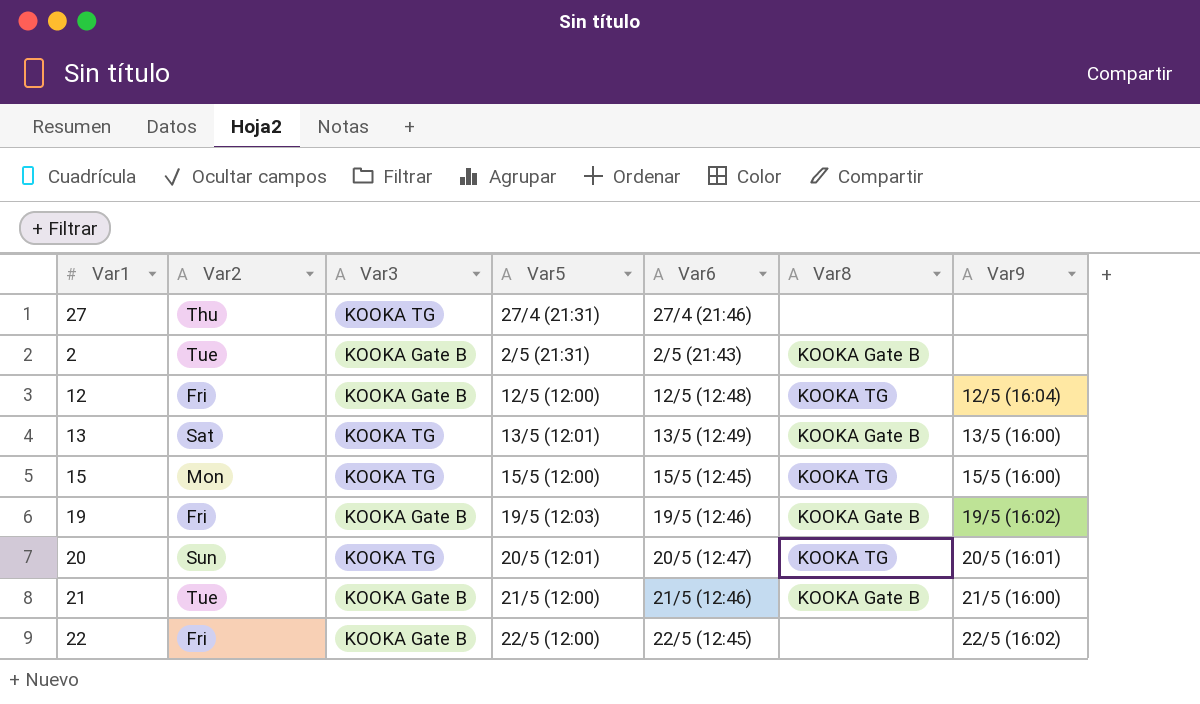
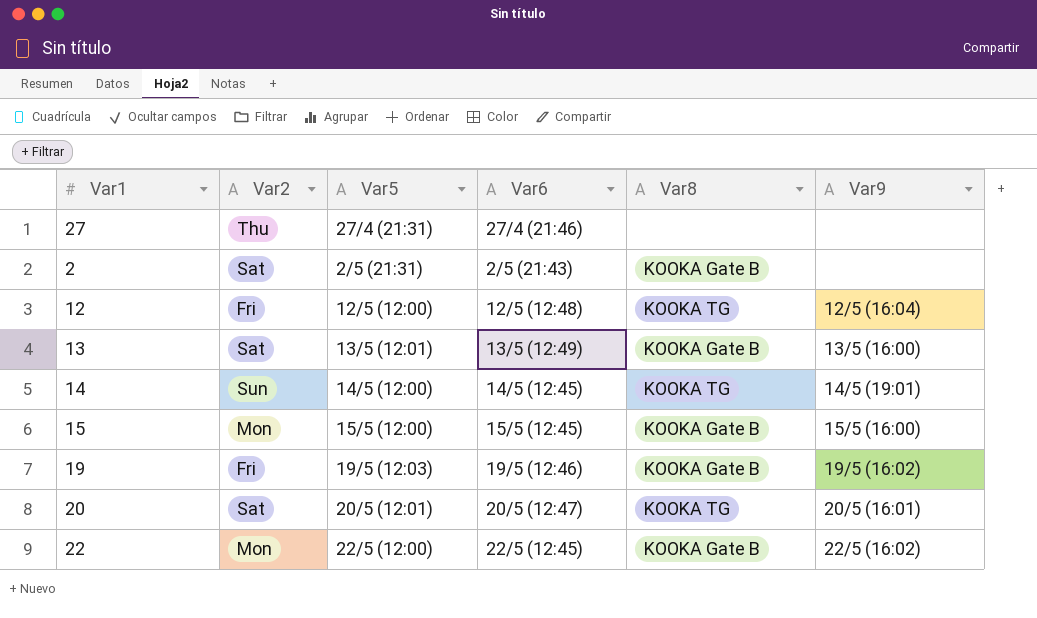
column Var3 | position: 3 -> none
row 21: Tue | KOOKA Gate B | 21/5 (12:00) | 21/5 (12:46) | KOOKA Gate B | 21/5 (16:00) -> none
2 | Var2: Tue -> Sat
row 14: none -> Sun | 14/5 (12:00) | 14/5 (12:45) | KOOKA TG | 14/5 (19:01)
15 | Var8: KOOKA TG -> KOOKA Gate B
20 | Var2: Sun -> Sat
22 | Var2: Fri -> Mon
22 | Var8: none -> KOOKA Gate B

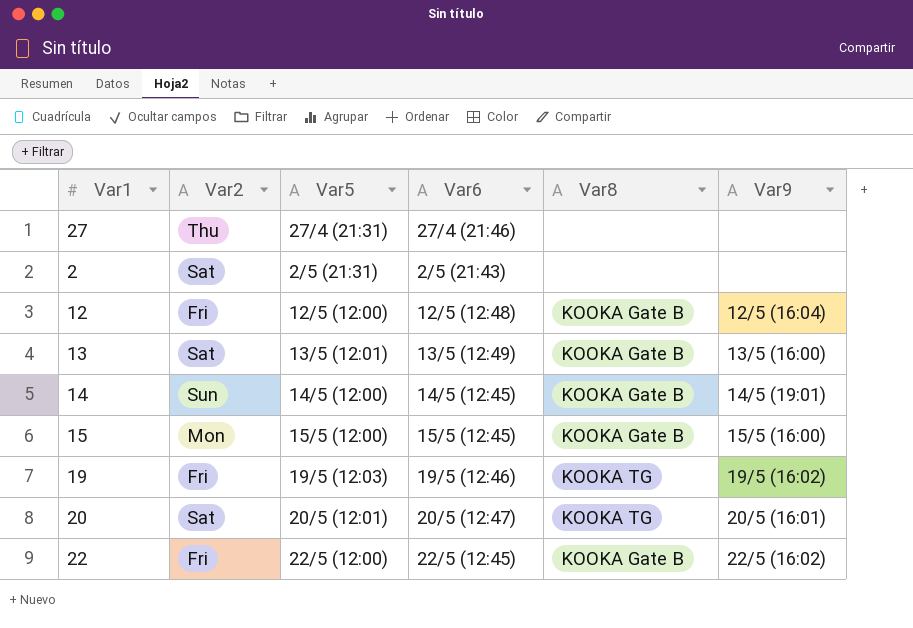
2 | Var8: KOOKA Gate B -> none
12 | Var8: KOOKA TG -> KOOKA Gate B
14 | Var8: KOOKA TG -> KOOKA Gate B
19 | Var8: KOOKA Gate B -> KOOKA TG
22 | Var2: Mon -> Fri

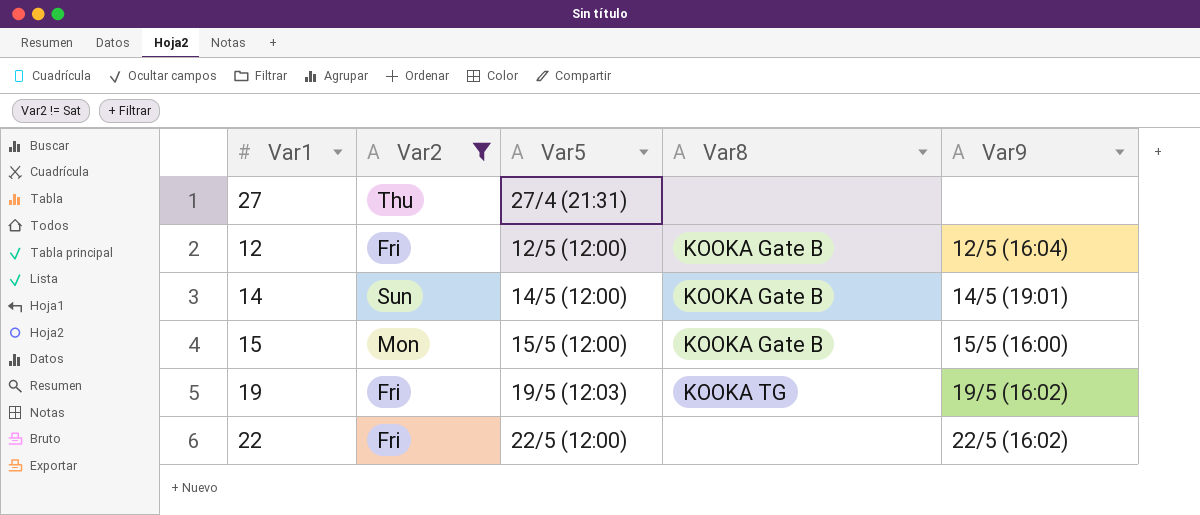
filter: none -> Var2 != Sat
column Var6 | position: 4 -> none
22 | Var8: KOOKA Gate B -> none

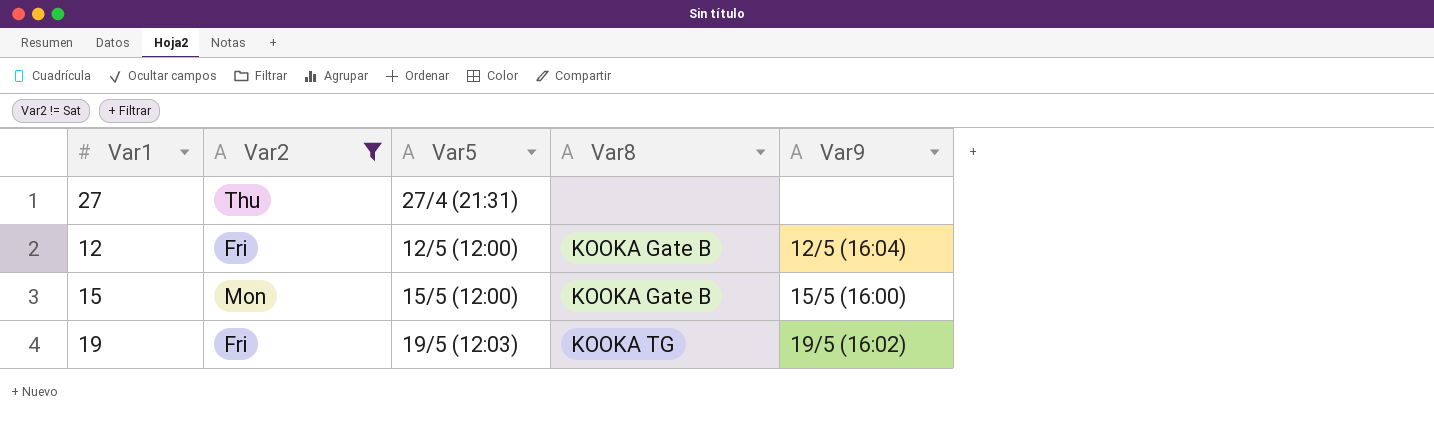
row 14: Sun | 14/5 (12:00) | KOOKA Gate B | 14/5 (19:01) -> none
row 22: Fri | 22/5 (12:00) | none | 22/5 (16:02) -> none

